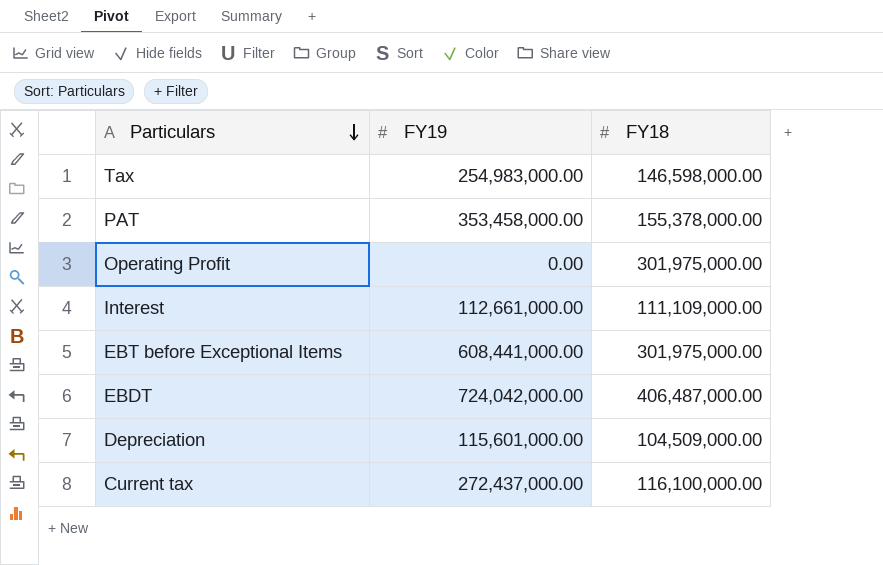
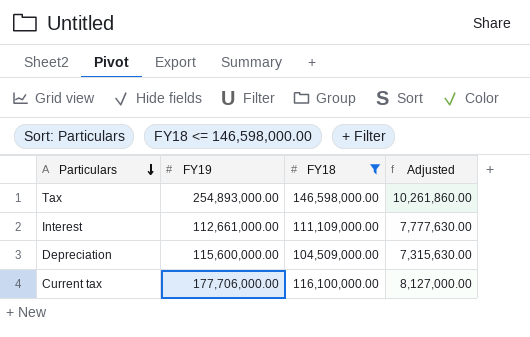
filter: none -> FY18 <= 146,598,000.00
column Adjusted | formula: none -> [FY18] * 0.07
Tax | FY19: 254,983,000.00 -> 254,893,000.00
Depreciation | FY19: 115,601,000.00 -> 115,600,000.00
Current tax | FY19: 272,437,000.00 -> 177,706,000.00

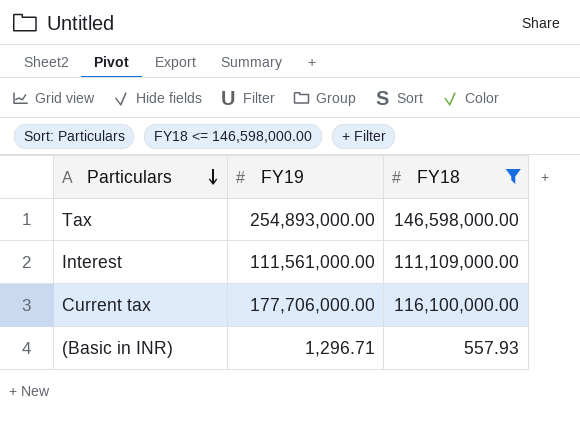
column Adjusted | formula: [FY18] * 0.07 -> none
row Depreciation: 115,600,000.00 | 104,509,000.00 | 7,315,630.00 -> none
Interest | FY19: 112,661,000.00 -> 111,561,000.00
row (Basic in INR): none -> 1,296.71 | 557.93

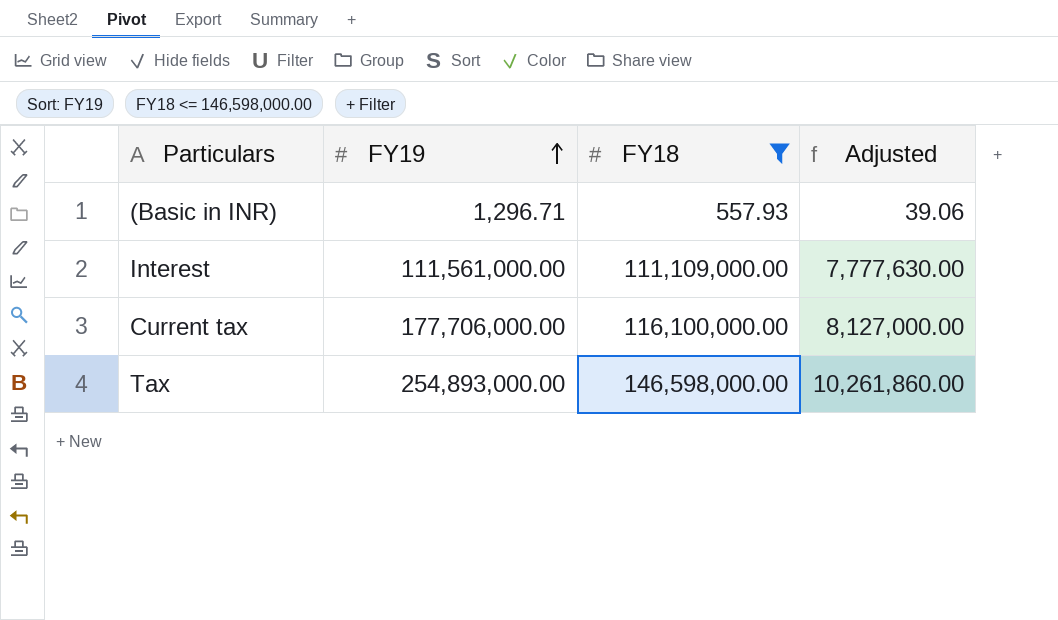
row order: Particulars descending -> FY19 ascending
column Adjusted | formula: none -> [FY18] * 0.07

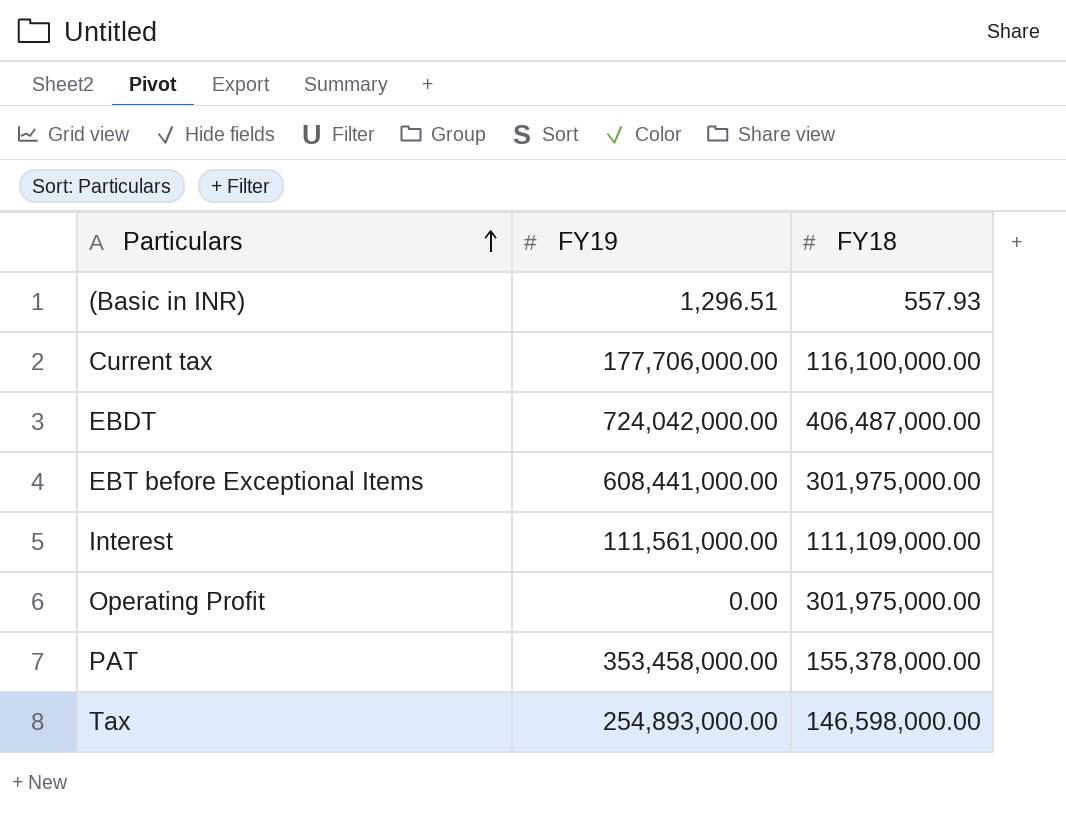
filter: FY18 <= 146,598,000.00 -> none
row order: FY19 ascending -> Particulars ascending
column Adjusted | formula: [FY18] * 0.07 -> none
(Basic in INR) | FY19: 1,296.71 -> 1,296.51

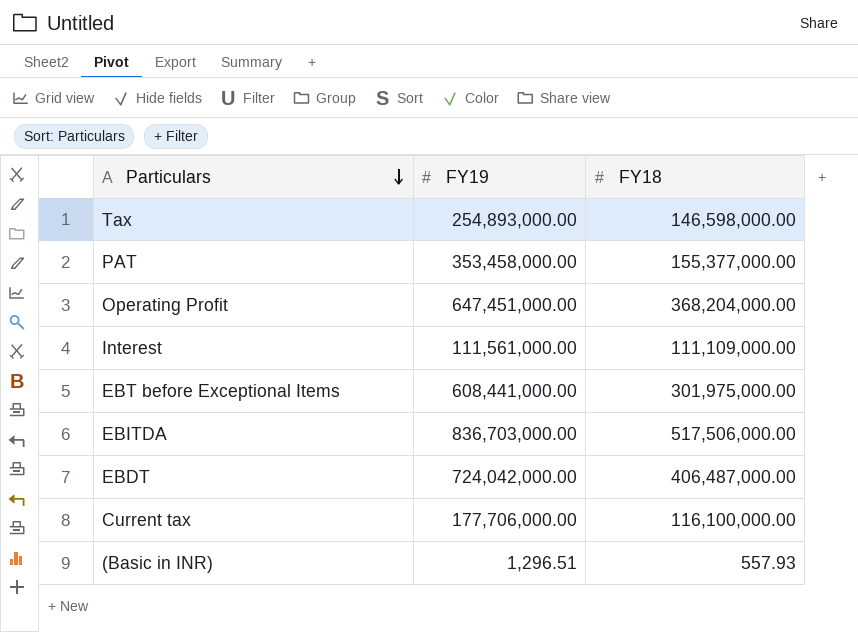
row order: Particulars ascending -> Particulars descending
PAT | FY18: 155,378,000.00 -> 155,377,000.00
Operating Profit | FY19: 0.00 -> 647,451,000.00
Operating Profit | FY18: 301,975,000.00 -> 368,204,000.00
row EBITDA: none -> 836,703,000.00 | 517,506,000.00

